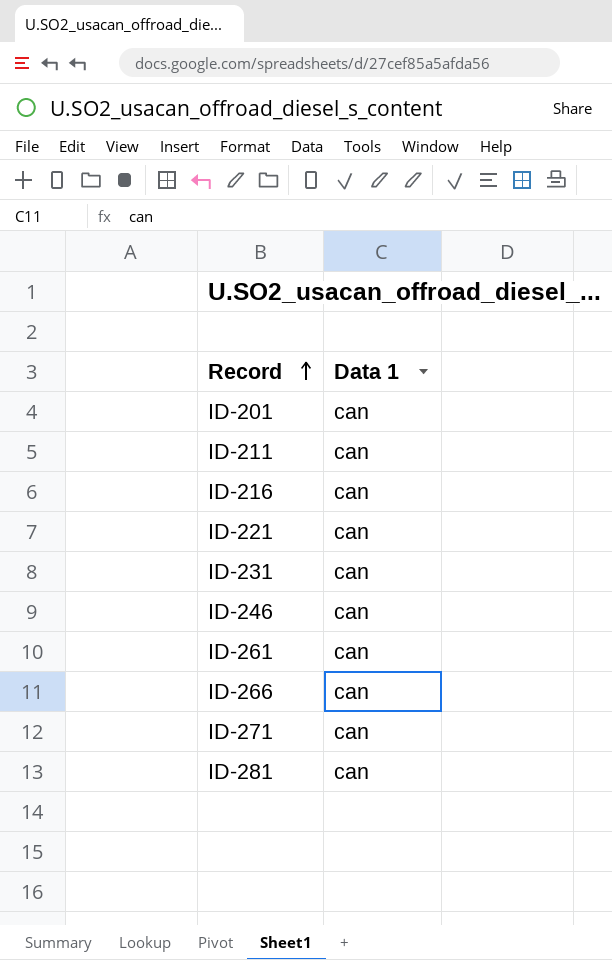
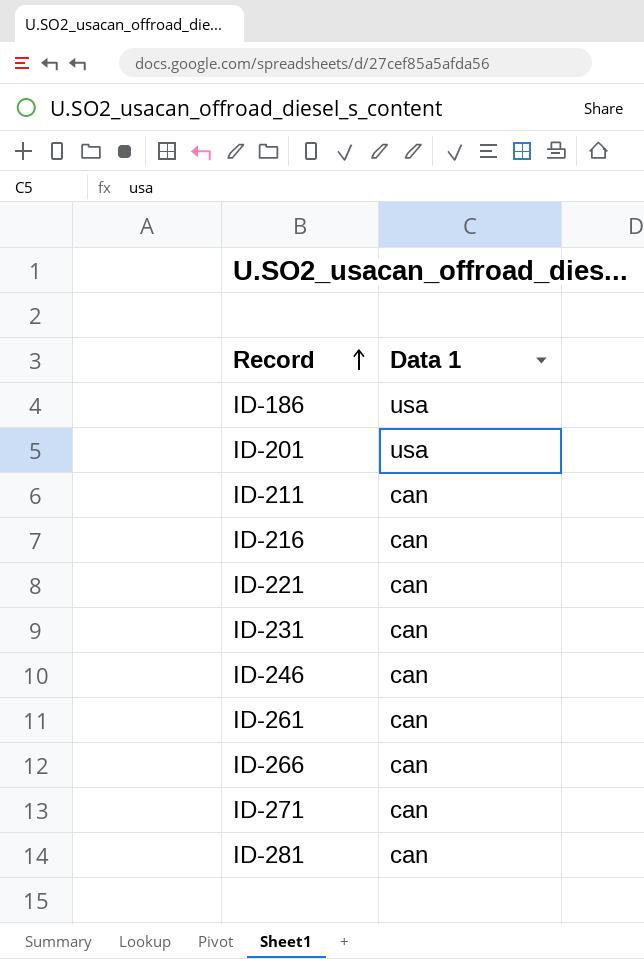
row ID-186: none -> usa
ID-201 | Data 1: can -> usa

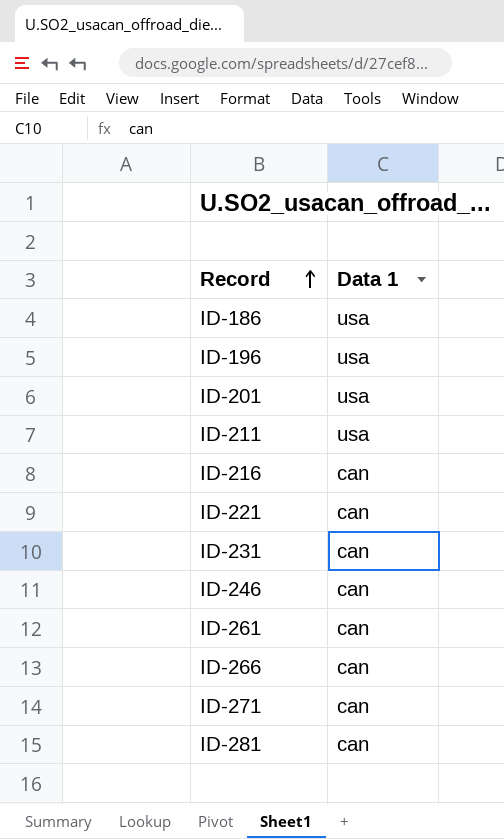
row ID-196: none -> usa
ID-211 | Data 1: can -> usa

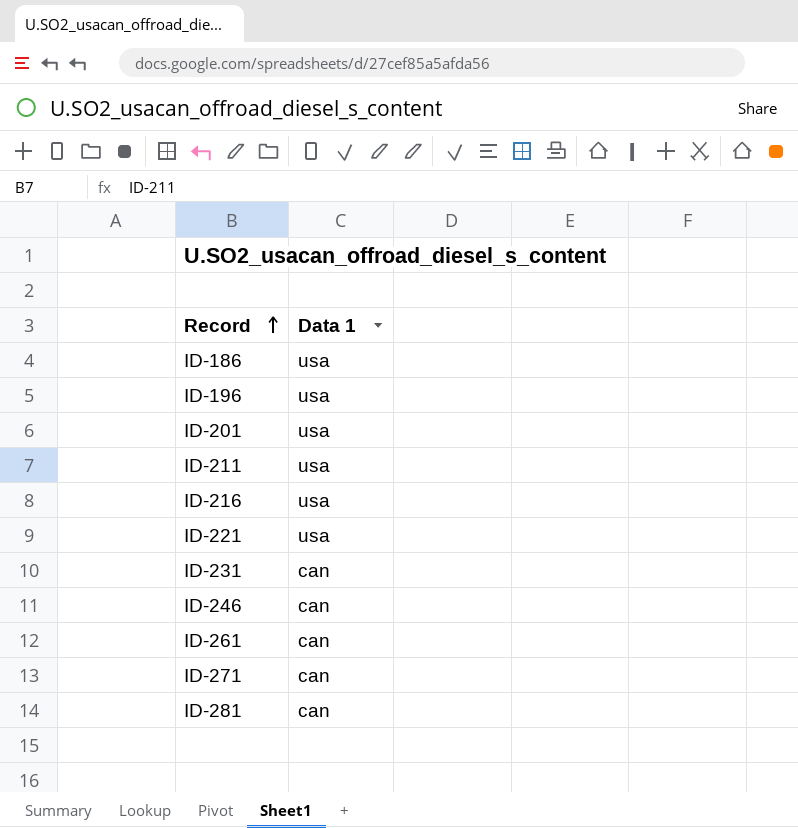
row ID-266: can -> none
ID-216 | Data 1: can -> usa
ID-221 | Data 1: can -> usa

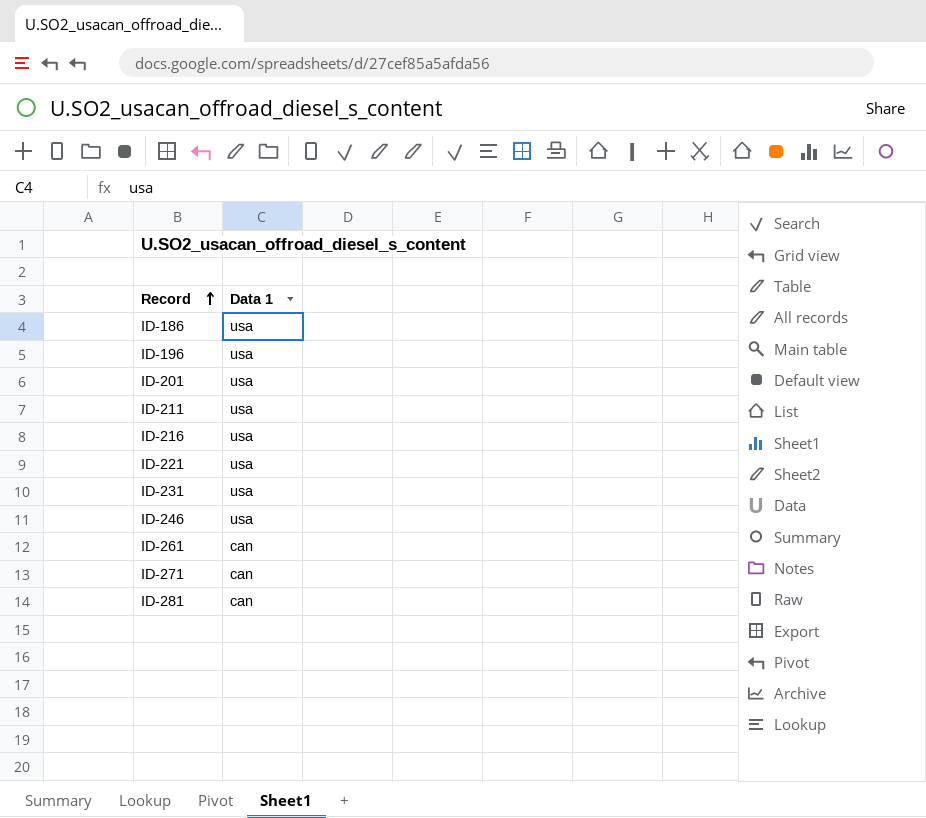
ID-231 | Data 1: can -> usa
ID-246 | Data 1: can -> usa

